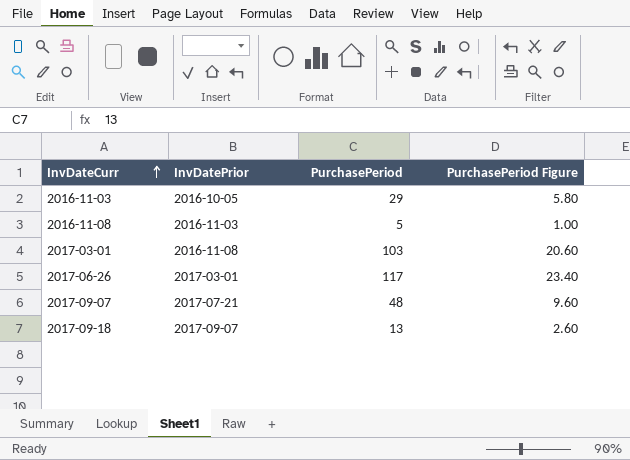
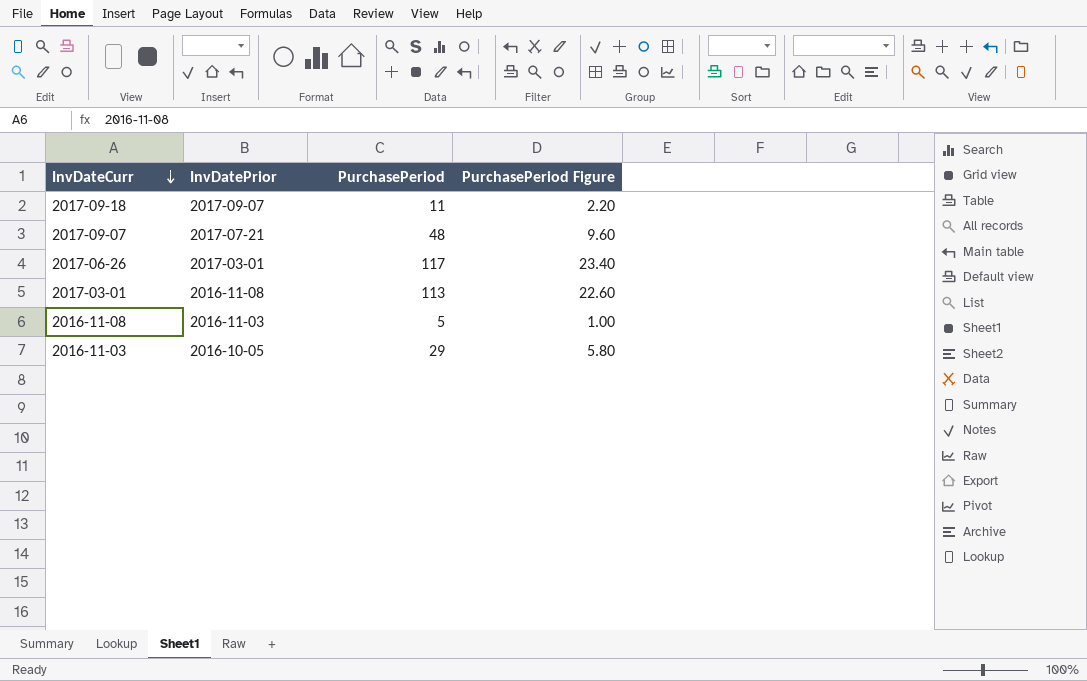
row order: InvDateCurr ascending -> InvDateCurr descending
2017-09-18 | PurchasePeriod: 13 -> 11
2017-09-18 | PurchasePeriod Figure: 2.60 -> 2.20
2017-03-01 | PurchasePeriod: 103 -> 113
2017-03-01 | PurchasePeriod Figure: 20.60 -> 22.60

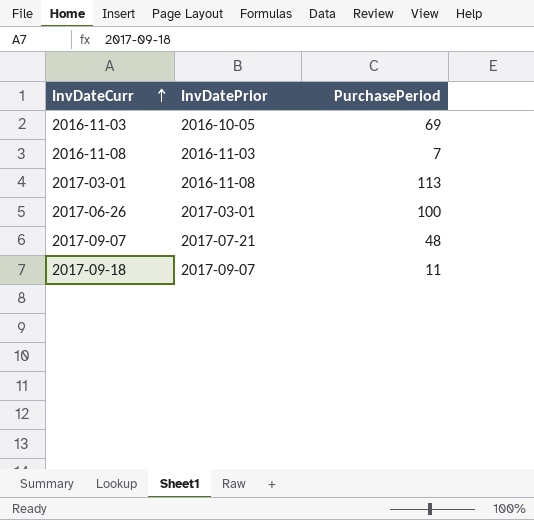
row order: InvDateCurr descending -> InvDateCurr ascending
column PurchasePeriod Figure | formula: [PurchasePeriod] * 0.2 -> none
2016-11-03 | PurchasePeriod: 29 -> 69
2016-11-08 | PurchasePeriod: 5 -> 7
2017-06-26 | PurchasePeriod: 117 -> 100

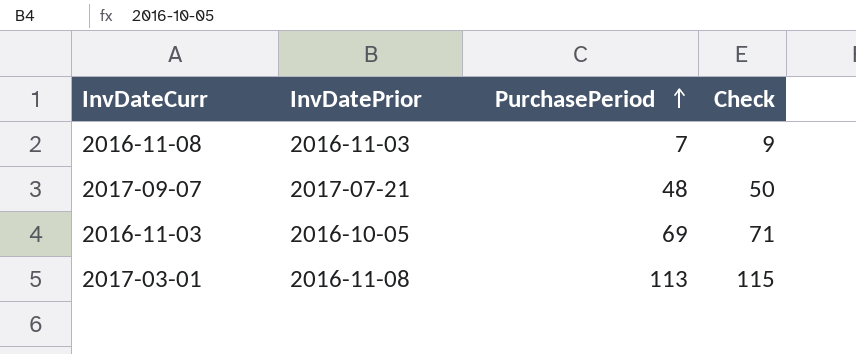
row order: InvDateCurr ascending -> PurchasePeriod ascending
column Check | formula: none -> [PurchasePeriod] + 2
row 2017-06-26: 2017-03-01 | 100 -> none
row 2017-09-18: 2017-09-07 | 11 -> none

